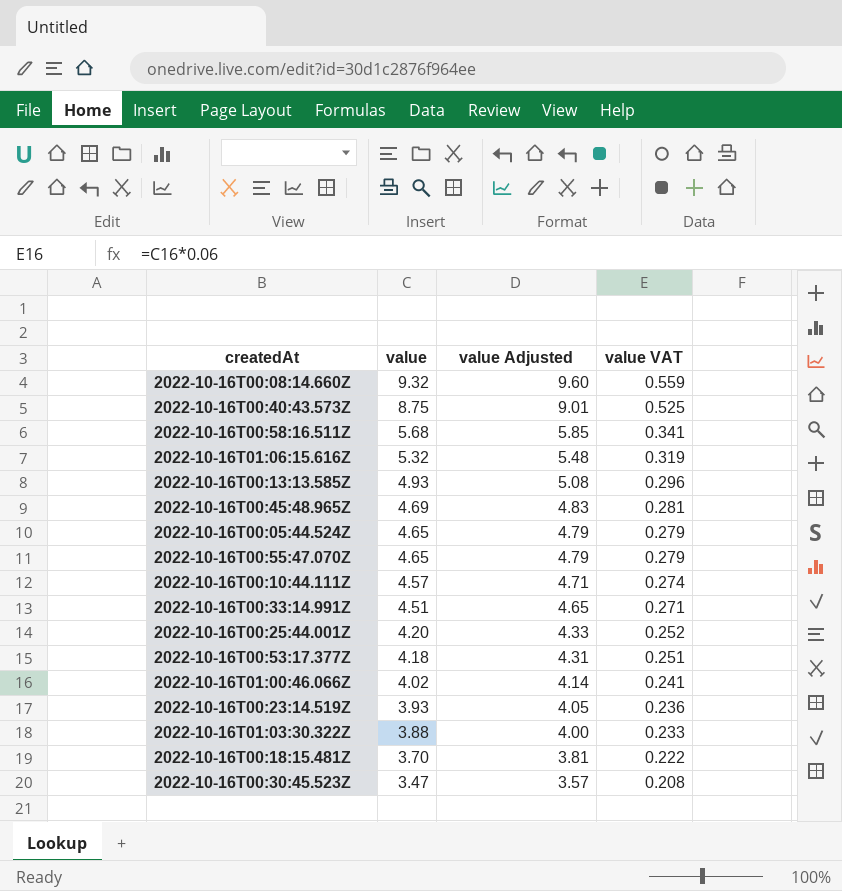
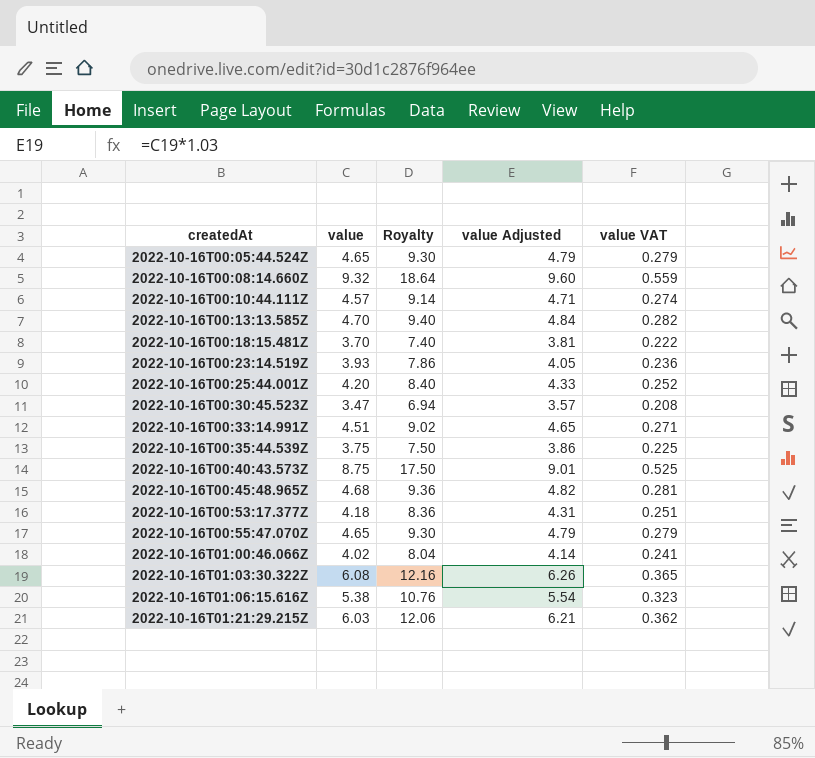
row order: value descending -> createdAt ascending
column Royalty | formula: none -> [value] * 2
row 2022-10-16T00:58:16.511Z: 5.68 | 5.85 | 0.341 -> none
2022-10-16T00:13:13.585Z | value: 4.93 -> 4.70
2022-10-16T00:13:13.585Z | value Adjusted: 5.08 -> 4.84
2022-10-16T00:13:13.585Z | value VAT: 0.296 -> 0.282
row 2022-10-16T00:35:44.539Z: none -> 3.75 | 7.50 | 3.86 | 0.225
2022-10-16T00:45:48.965Z | value: 4.69 -> 4.68
2022-10-16T00:45:48.965Z | value Adjusted: 4.83 -> 4.82
2022-10-16T01:03:30.322Z | value: 3.88 -> 6.08
2022-10-16T01:03:30.322Z | value Adjusted: 4.00 -> 6.26
2022-10-16T01:03:30.322Z | value VAT: 0.233 -> 0.365
2022-10-16T01:06:15.616Z | value: 5.32 -> 5.38
2022-10-16T01:06:15.616Z | value Adjusted: 5.48 -> 5.54
2022-10-16T01:06:15.616Z | value VAT: 0.319 -> 0.323
row 2022-10-16T01:21:29.215Z: none -> 6.03 | 12.06 | 6.21 | 0.362

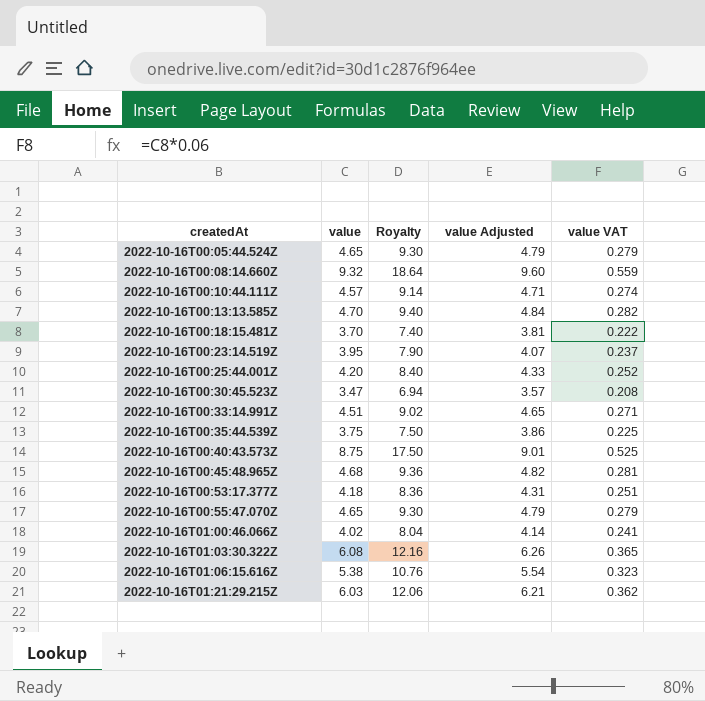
2022-10-16T00:23:14.519Z | value: 3.93 -> 3.95
2022-10-16T00:23:14.519Z | Royalty: 7.86 -> 7.90
2022-10-16T00:23:14.519Z | value Adjusted: 4.05 -> 4.07
2022-10-16T00:23:14.519Z | value VAT: 0.236 -> 0.237

